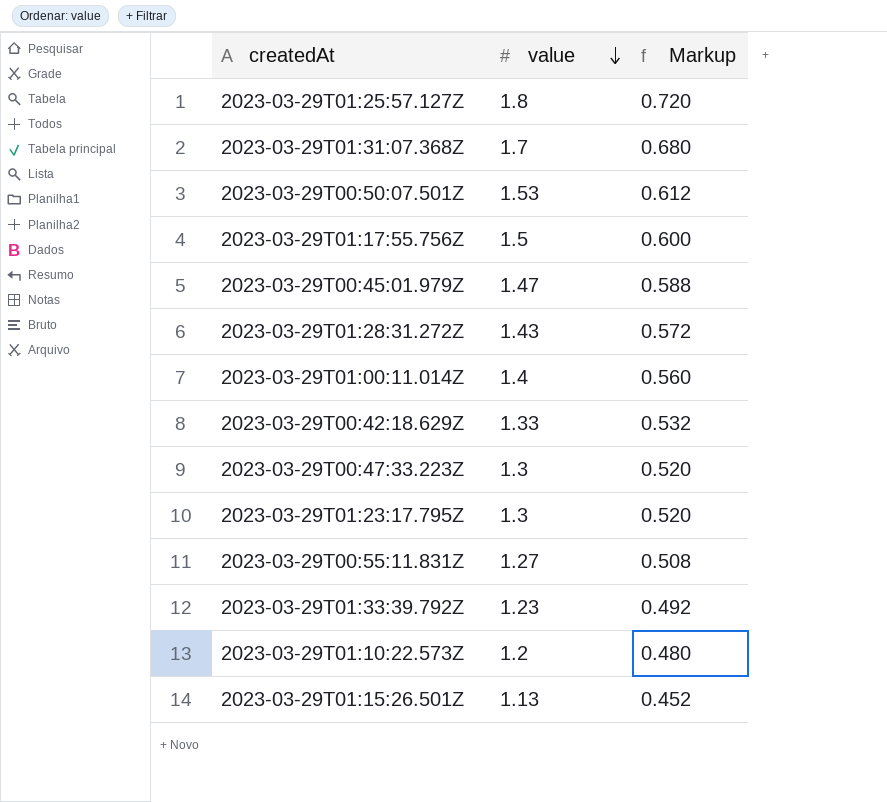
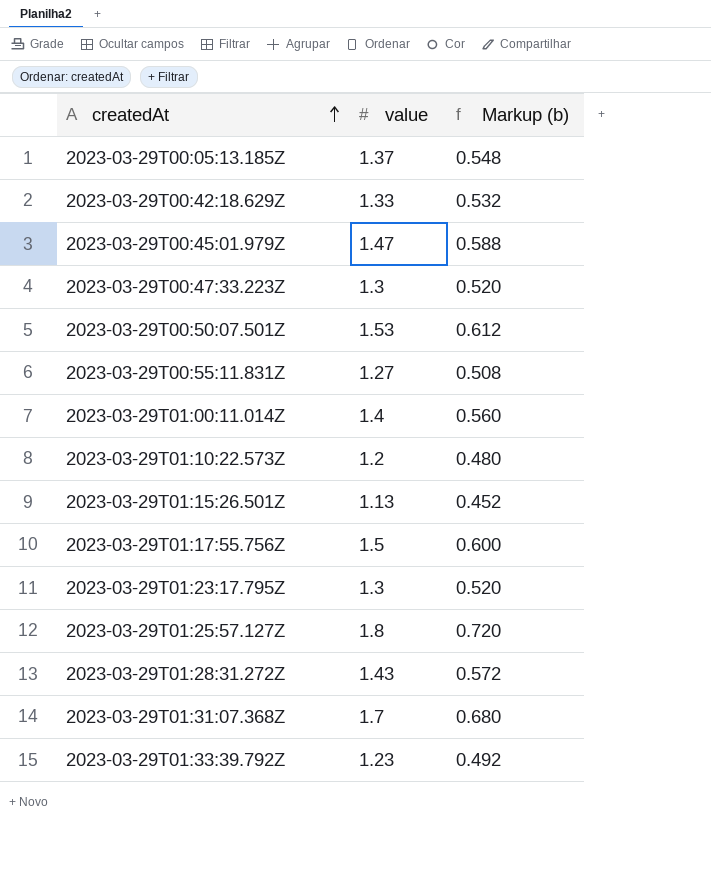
row order: value descending -> createdAt ascending
column name: Markup -> Markup (b)
row 2023-03-29T00:05:13.185Z: none -> 1.37 | 0.548

